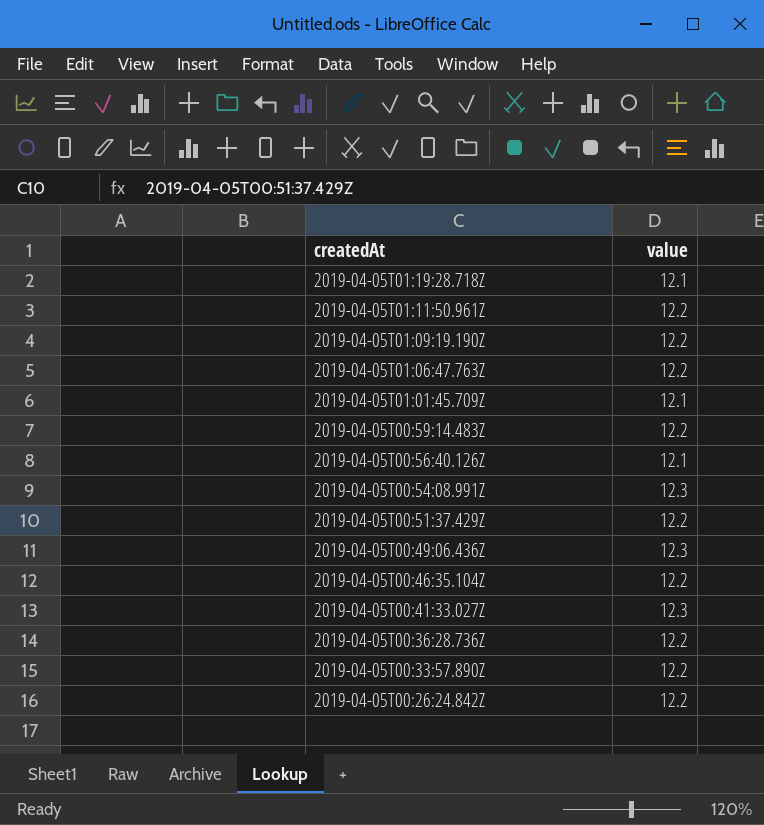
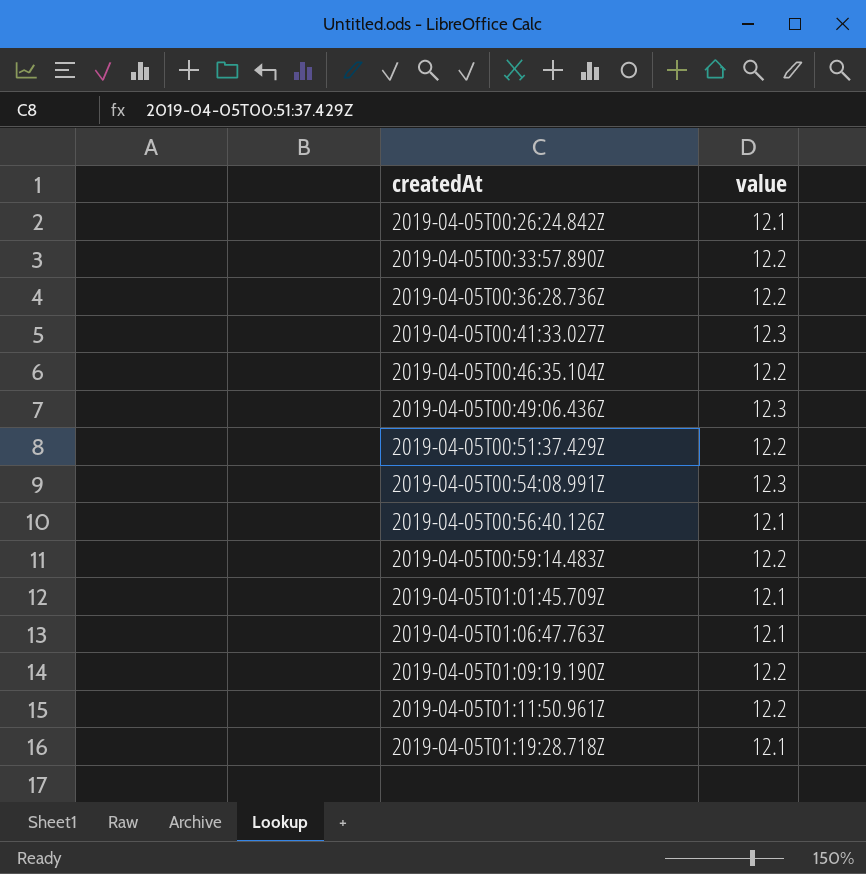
row order: createdAt descending -> createdAt ascending
2019-04-05T00:26:24.842Z | value: 12.2 -> 12.1
2019-04-05T01:06:47.763Z | value: 12.2 -> 12.1

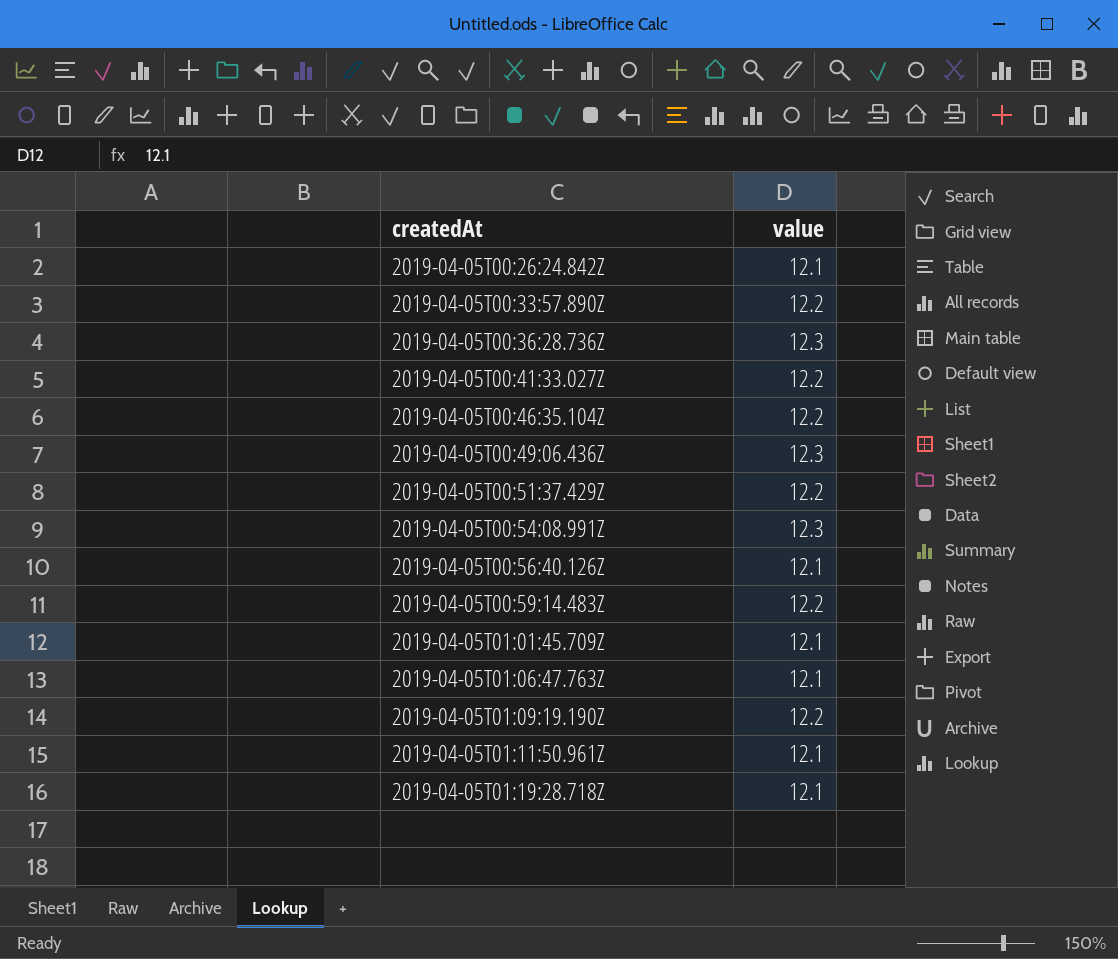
2019-04-05T00:36:28.736Z | value: 12.2 -> 12.3
2019-04-05T00:41:33.027Z | value: 12.3 -> 12.2
2019-04-05T01:11:50.961Z | value: 12.2 -> 12.1

